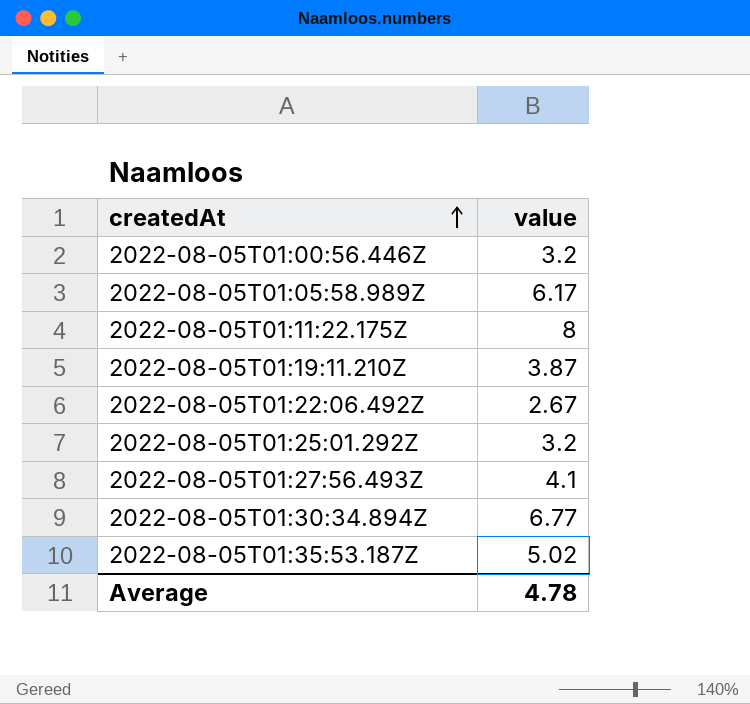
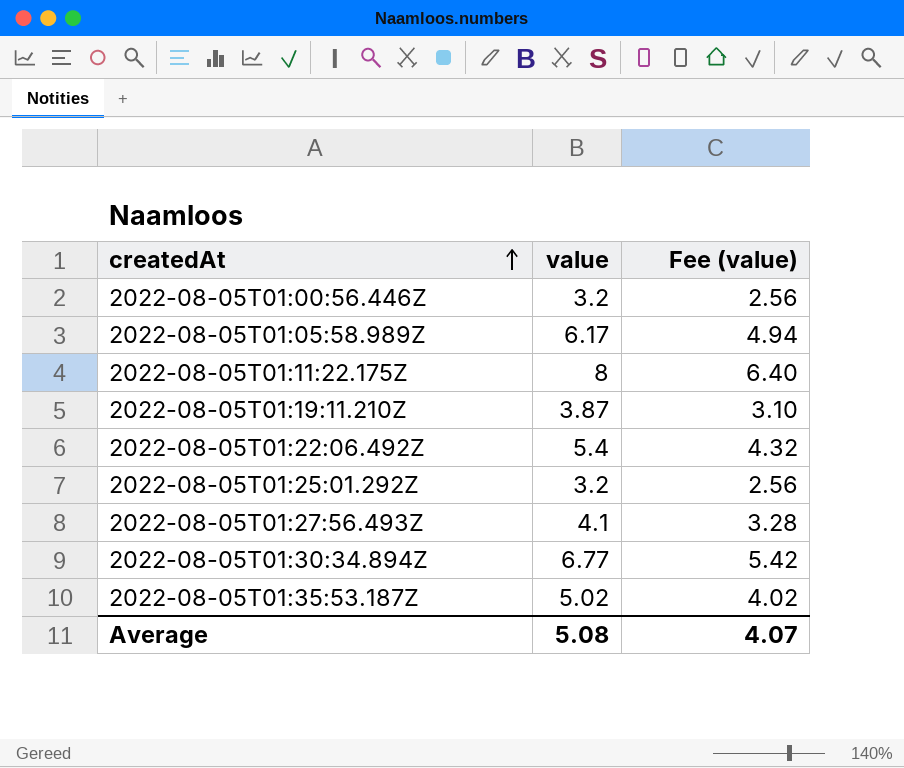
column Fee (value) | formula: none -> [value] * 0.8
2022-08-05T01:22:06.492Z | value: 2.67 -> 5.4
Average | value: 4.78 -> 5.08

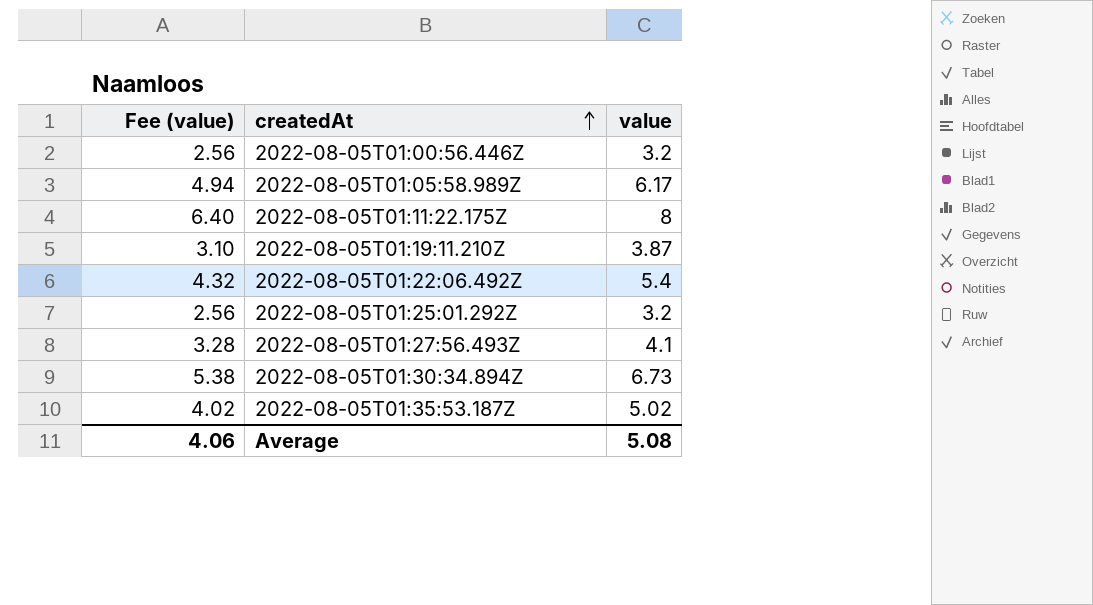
column Fee (value) | position: 3 -> 1
2022-08-05T01:30:34.894Z | Fee (value): 5.42 -> 5.38
2022-08-05T01:30:34.894Z | value: 6.77 -> 6.73
Average | Fee (value): 4.07 -> 4.06

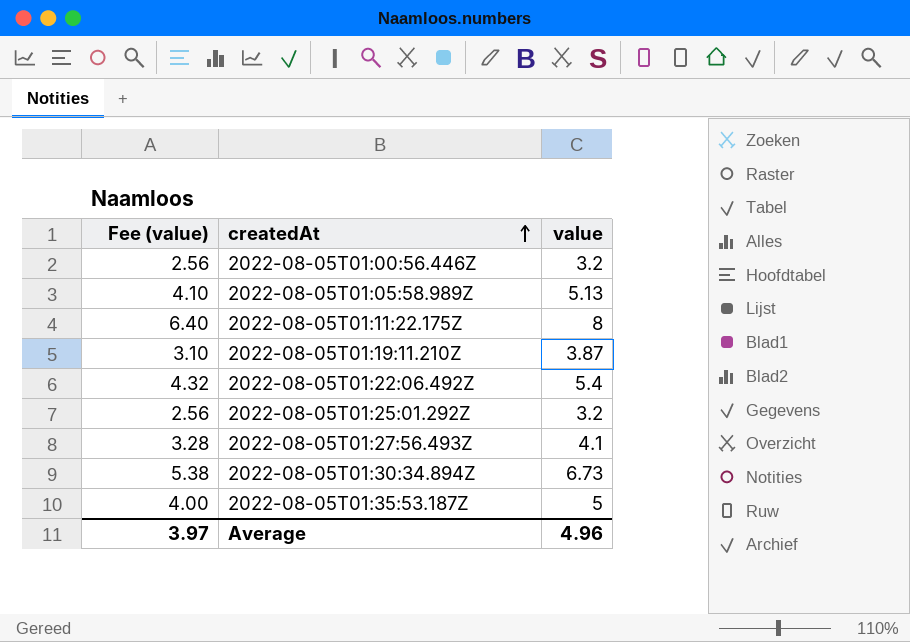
2022-08-05T01:05:58.989Z | Fee (value): 4.94 -> 4.10
2022-08-05T01:05:58.989Z | value: 6.17 -> 5.13
2022-08-05T01:35:53.187Z | Fee (value): 4.02 -> 4.00
2022-08-05T01:35:53.187Z | value: 5.02 -> 5
Average | Fee (value): 4.06 -> 3.97
Average | value: 5.08 -> 4.96

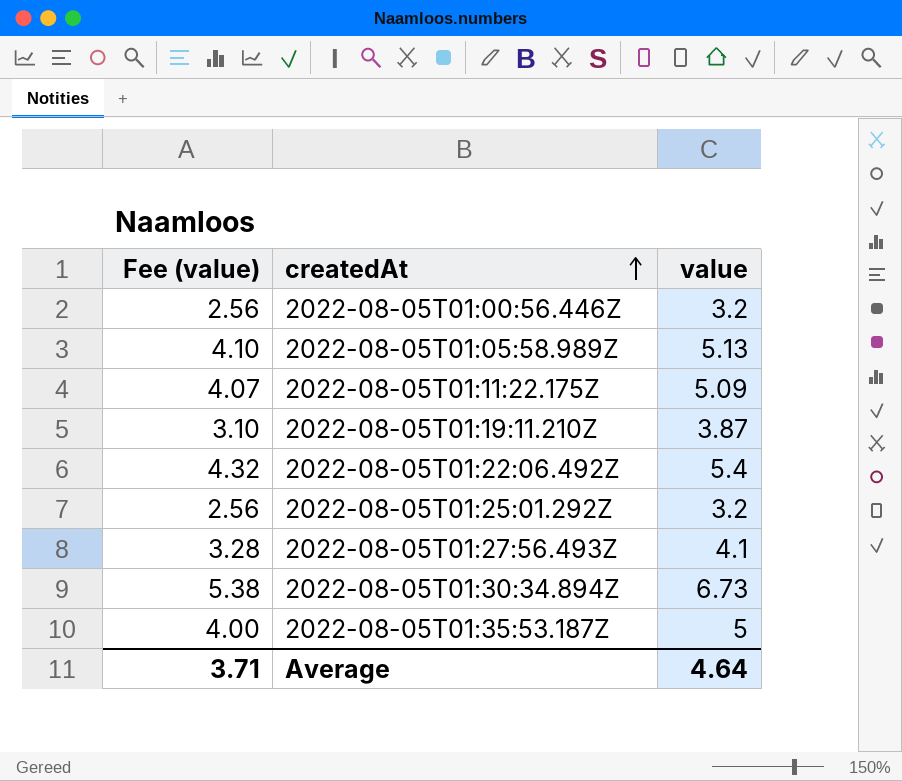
2022-08-05T01:11:22.175Z | Fee (value): 6.40 -> 4.07
2022-08-05T01:11:22.175Z | value: 8 -> 5.09
Average | Fee (value): 3.97 -> 3.71
Average | value: 4.96 -> 4.64

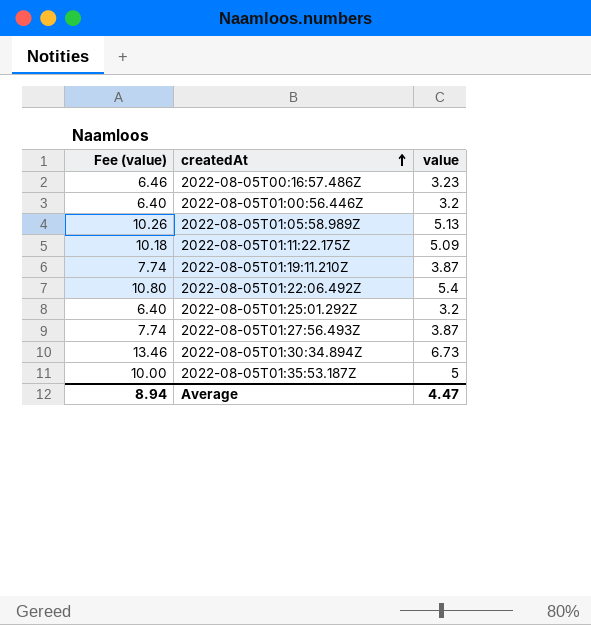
column Fee (value) | formula: [value] * 0.8 -> [value] * 2
row 2022-08-05T00:16:57.486Z: none -> 6.46 | 3.23
2022-08-05T01:27:56.493Z | value: 4.1 -> 3.87
Average | Fee (value): 3.71 -> 8.94
Average | value: 4.64 -> 4.47

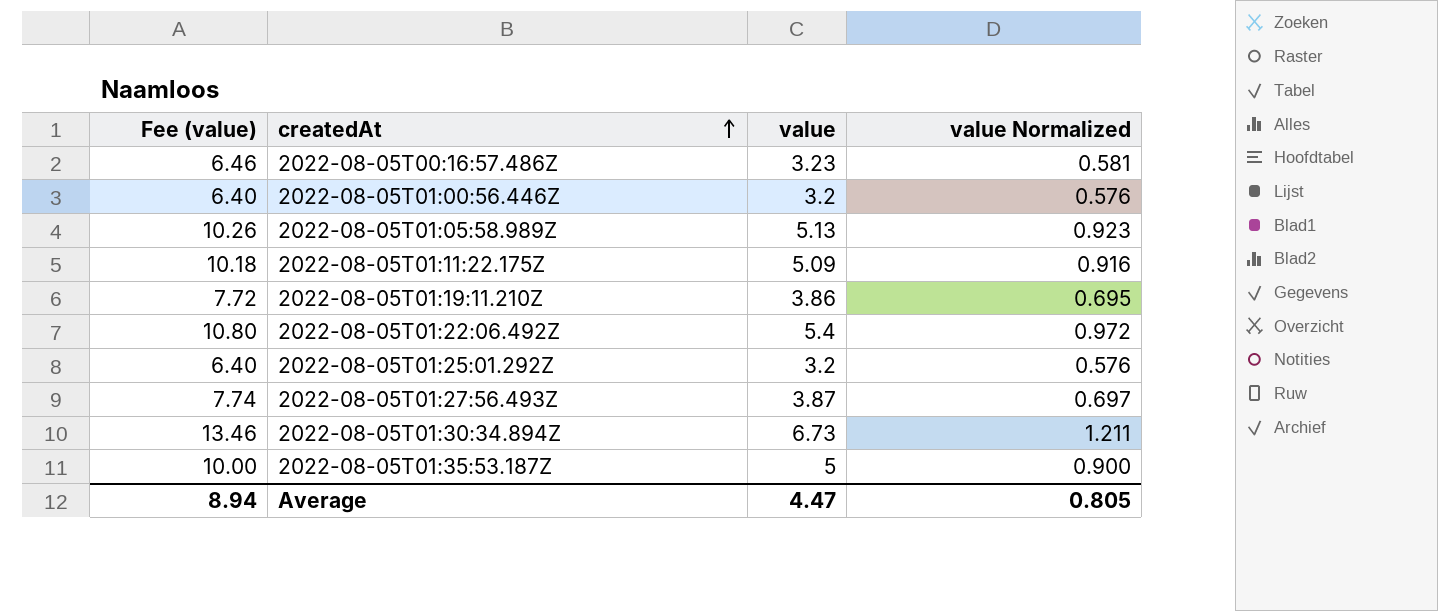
column value Normalized | formula: none -> [value] * 0.18
2022-08-05T01:19:11.210Z | Fee (value): 7.74 -> 7.72
2022-08-05T01:19:11.210Z | value: 3.87 -> 3.86

